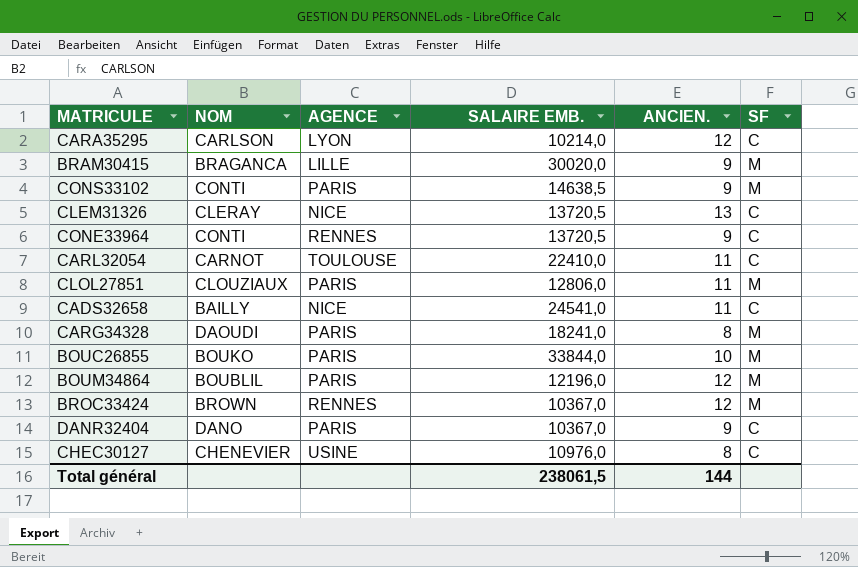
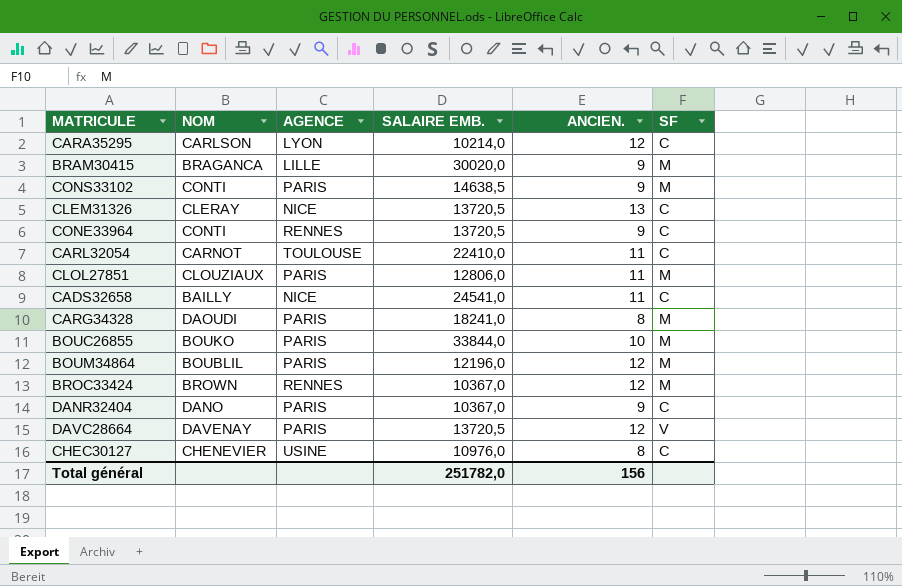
row DAVC28664: none -> DAVENAY | PARIS | 13720,5 | 12 | V
Total général | SALAIRE EMB.: 238061,5 -> 251782,0
Total général | ANCIEN.: 144 -> 156

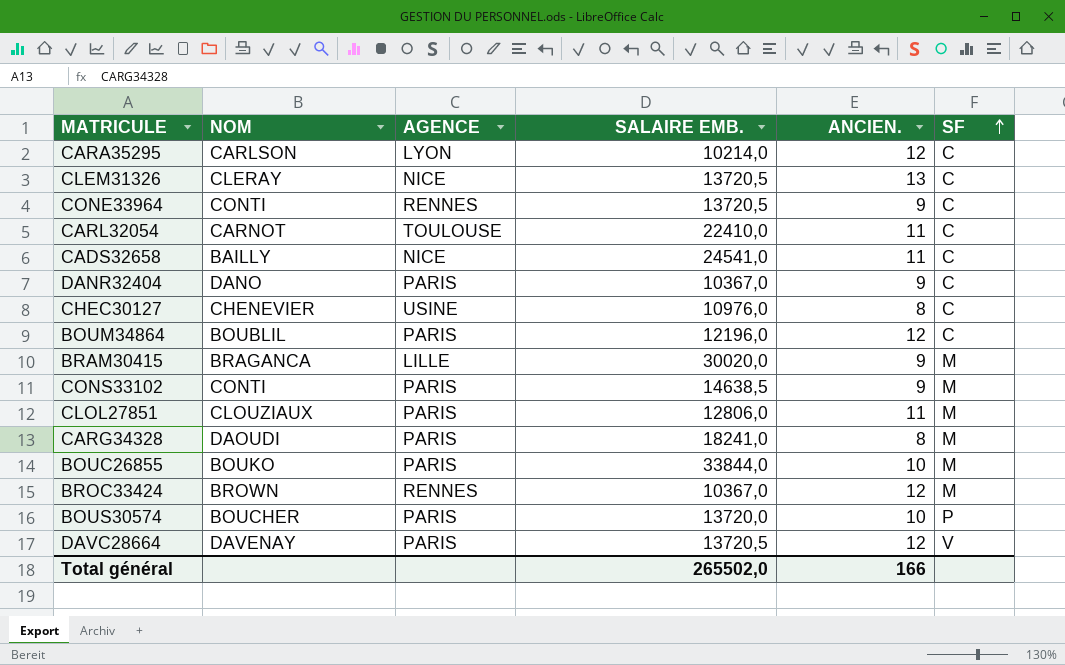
row order: none -> SF ascending
BOUM34864 | SF: M -> C
row BOUS30574: none -> BOUCHER | PARIS | 13720,0 | 10 | P
Total général | SALAIRE EMB.: 251782,0 -> 265502,0
Total général | ANCIEN.: 156 -> 166

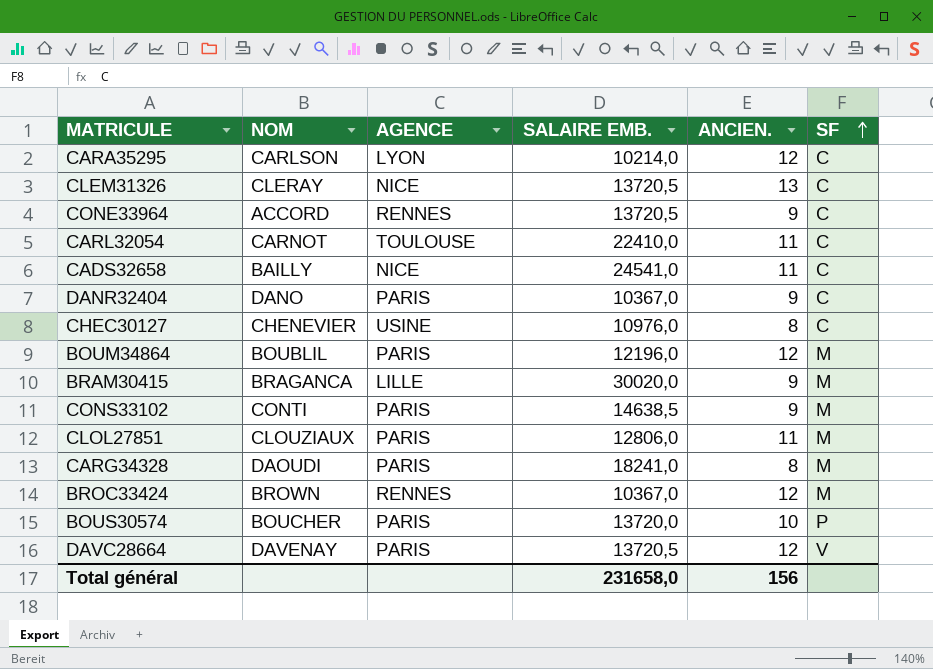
row BOUC26855: BOUKO | PARIS | 33844,0 | 10 | M -> none
CONE33964 | NOM: CONTI -> ACCORD
BOUM34864 | SF: C -> M
Total général | SALAIRE EMB.: 265502,0 -> 231658,0
Total général | ANCIEN.: 166 -> 156

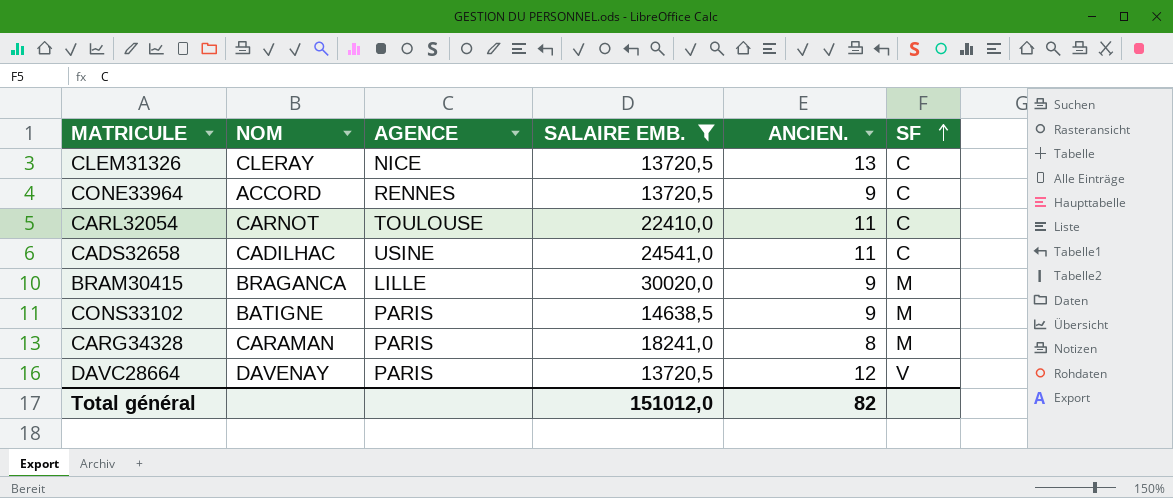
filter: none -> SALAIRE EMB. >= 13720,5
CADS32658 | NOM: BAILLY -> CADILHAC
CADS32658 | AGENCE: NICE -> USINE
CONS33102 | NOM: CONTI -> BATIGNE
CARG34328 | NOM: DAOUDI -> CARAMAN
Total général | SALAIRE EMB.: 231658,0 -> 151012,0
Total général | ANCIEN.: 156 -> 82

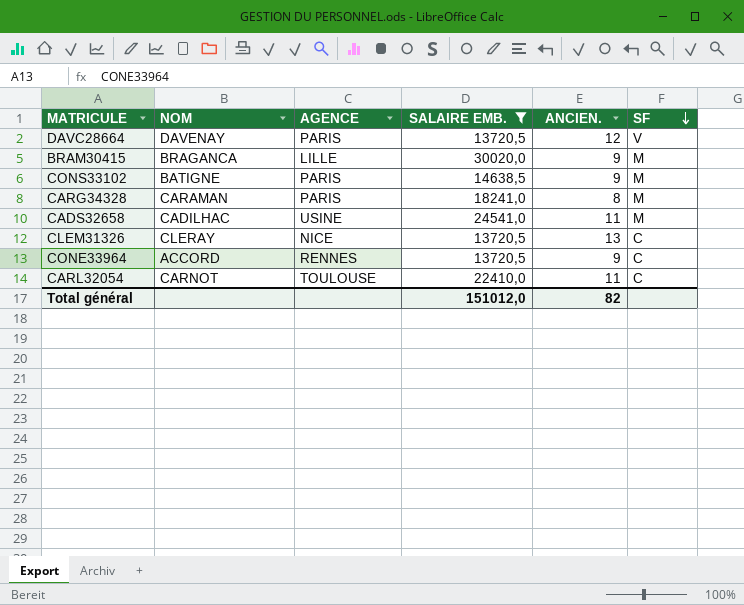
row order: SF ascending -> SF descending
CADS32658 | SF: C -> M

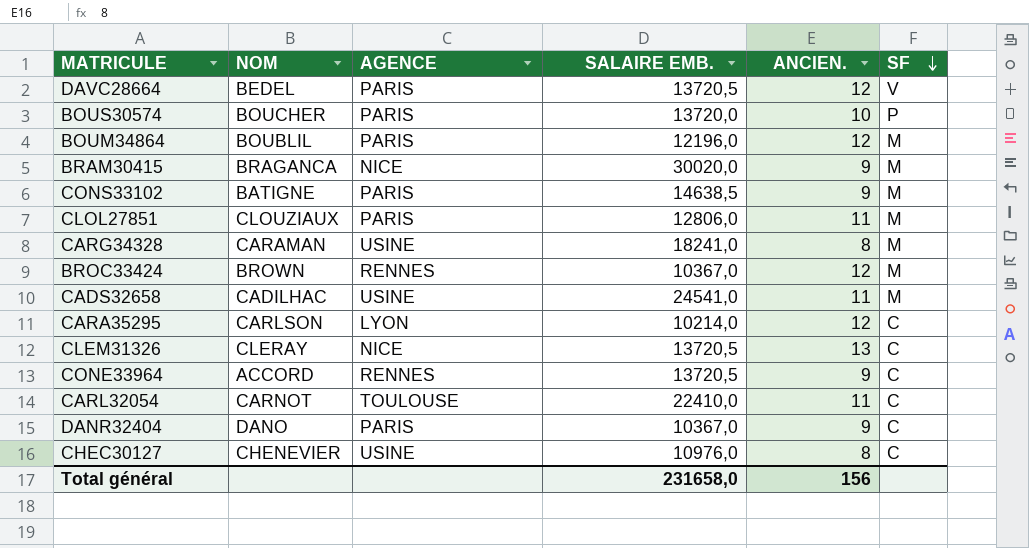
filter: SALAIRE EMB. >= 13720,5 -> none
DAVC28664 | NOM: DAVENAY -> BEDEL
BRAM30415 | AGENCE: LILLE -> NICE
CARG34328 | AGENCE: PARIS -> USINE
Total général | SALAIRE EMB.: 151012,0 -> 231658,0
Total général | ANCIEN.: 82 -> 156

